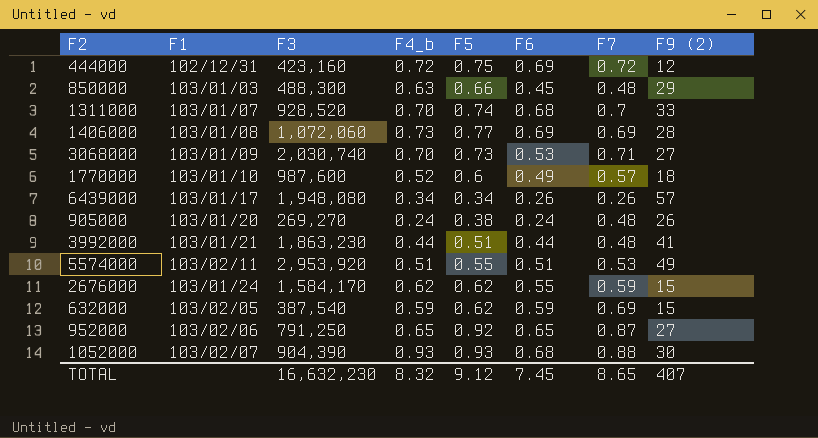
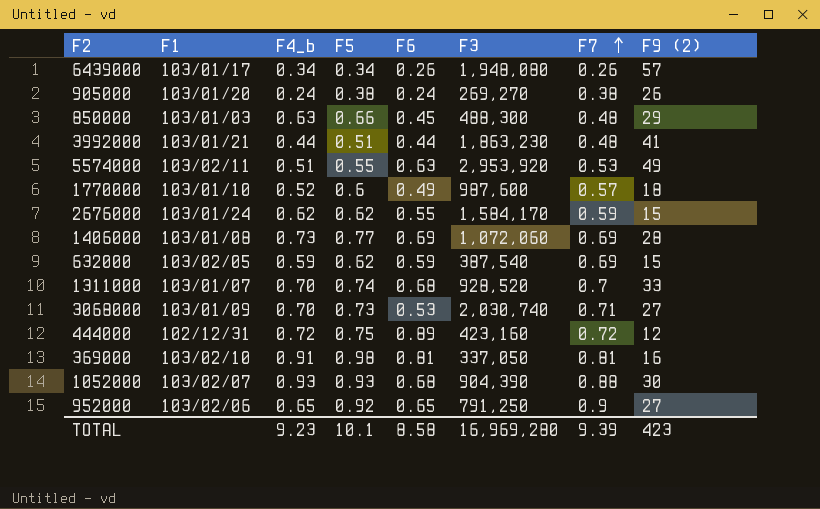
row order: none -> F7 ascending
column F3 | position: 3 -> 6
905000 | F7: 0.48 -> 0.38
5574000 | F6: 0.51 -> 0.63
444000 | F6: 0.69 -> 0.89
row 369000: none -> 103/02/10 | 0.91 | 0.98 | 0.81 | 337,050 | 0.81 | 16
952000 | F7: 0.87 -> 0.9
TOTAL | F4_b: 8.32 -> 9.23
TOTAL | F5: 9.12 -> 10.1
TOTAL | F6: 7.45 -> 8.58
TOTAL | F3: 16,632,230 -> 16,969,280
TOTAL | F7: 8.65 -> 9.39
TOTAL | F9 (2): 407 -> 423

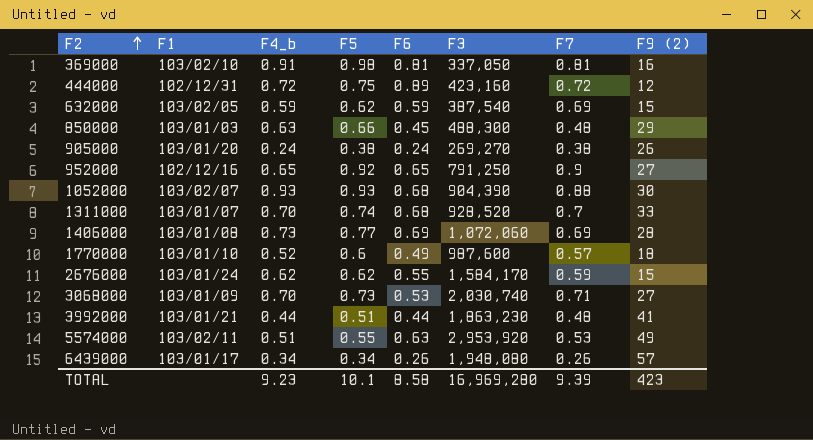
row order: F7 ascending -> F2 ascending
952000 | F1: 103/02/06 -> 102/12/16

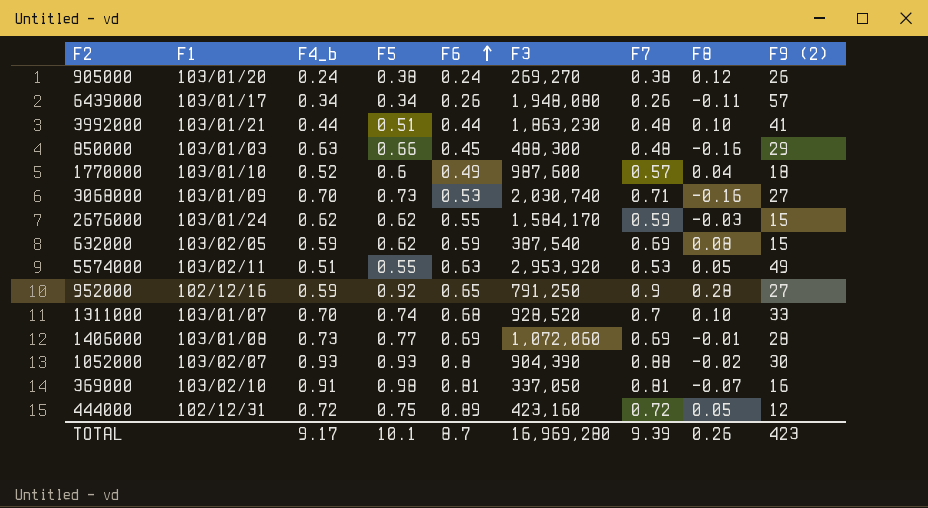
row order: F2 ascending -> F6 ascending
column F8 | position: none -> 8
952000 | F4_b: 0.65 -> 0.59
1052000 | F6: 0.68 -> 0.8
TOTAL | F4_b: 9.23 -> 9.17
TOTAL | F6: 8.58 -> 8.7

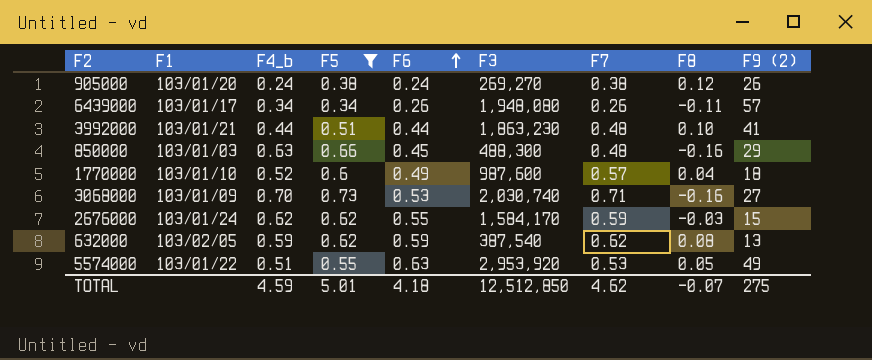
filter: none -> F5 <= 0.73
632000 | F7: 0.69 -> 0.62
632000 | F9 (2): 15 -> 13
5574000 | F1: 103/02/11 -> 103/01/22
TOTAL | F4_b: 9.17 -> 4.59
TOTAL | F5: 10.1 -> 5.01
TOTAL | F6: 8.7 -> 4.18
TOTAL | F3: 16,969,280 -> 12,512,850
TOTAL | F7: 9.39 -> 4.62
TOTAL | F8: 0.26 -> -0.07
TOTAL | F9 (2): 423 -> 275

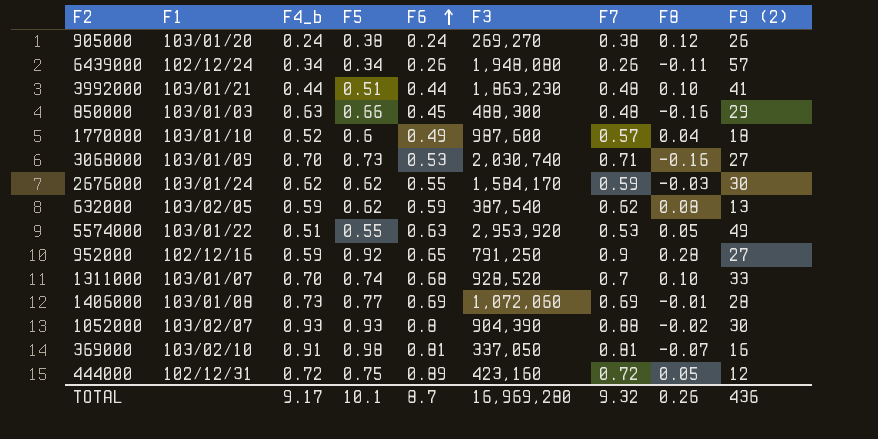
filter: F5 <= 0.73 -> none
6439000 | F1: 103/01/17 -> 102/12/24
2676000 | F9 (2): 15 -> 30
TOTAL | F4_b: 4.59 -> 9.17
TOTAL | F5: 5.01 -> 10.1
TOTAL | F6: 4.18 -> 8.7
TOTAL | F3: 12,512,850 -> 16,969,280
TOTAL | F7: 4.62 -> 9.32
TOTAL | F8: -0.07 -> 0.26
TOTAL | F9 (2): 275 -> 436

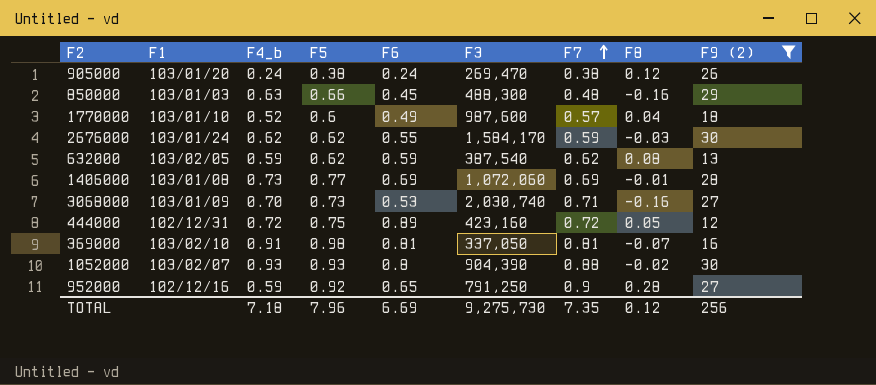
filter: none -> F9 (2) <= 30
row order: F6 ascending -> F7 ascending
905000 | F3: 269,270 -> 269,470
TOTAL | F4_b: 9.17 -> 7.18
TOTAL | F5: 10.1 -> 7.96
TOTAL | F6: 8.7 -> 6.69
TOTAL | F3: 16,969,280 -> 9,275,730
TOTAL | F7: 9.32 -> 7.35
TOTAL | F8: 0.26 -> 0.12
TOTAL | F9 (2): 436 -> 256

